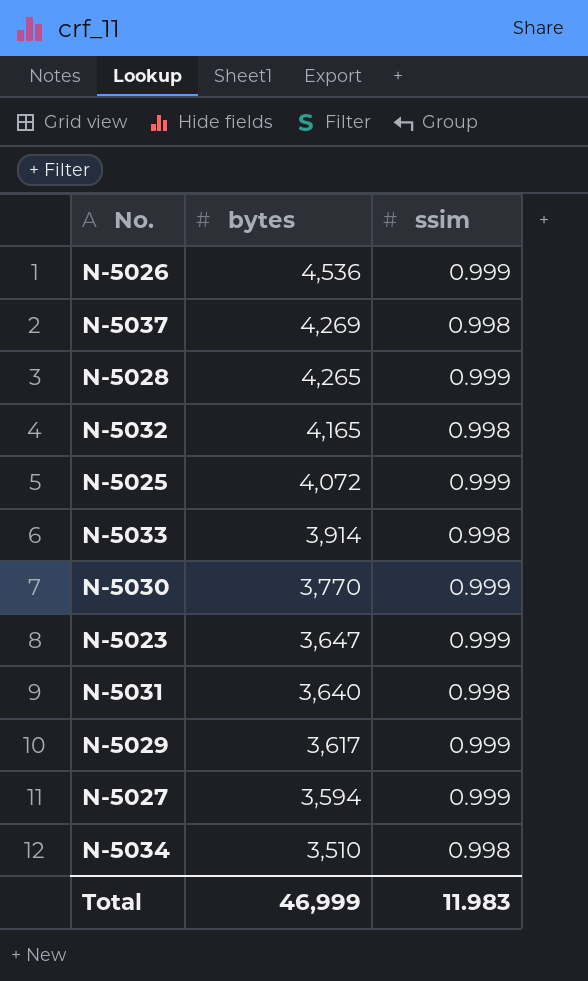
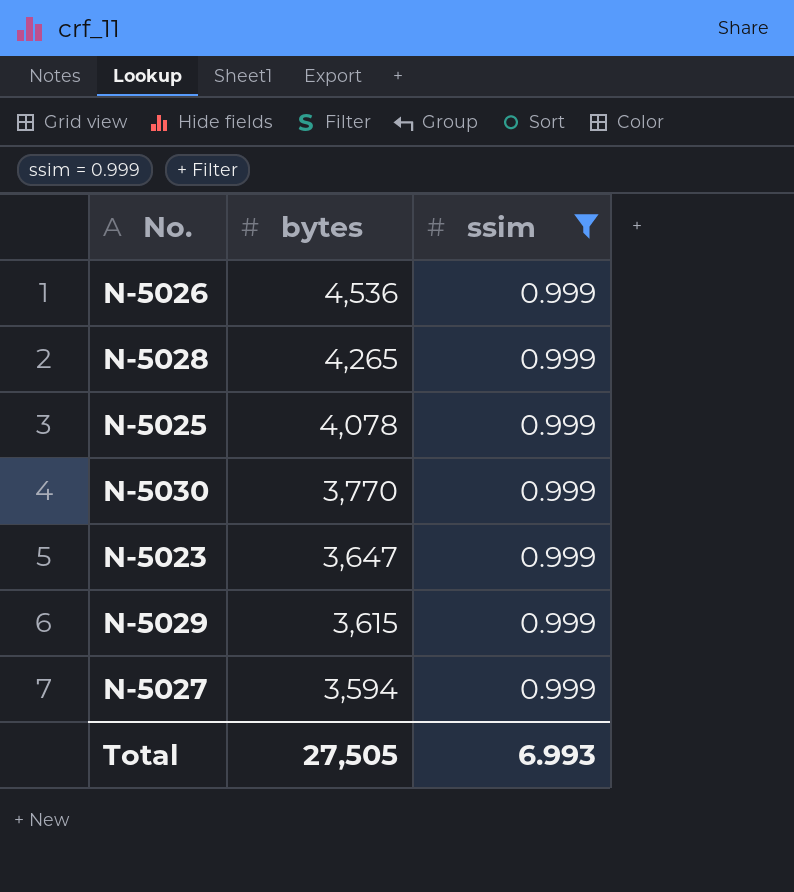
filter: none -> ssim = 0.999
N-5025 | bytes: 4,072 -> 4,078
N-5029 | bytes: 3,617 -> 3,615
Total | bytes: 46,999 -> 27,505
Total | ssim: 11.983 -> 6.993

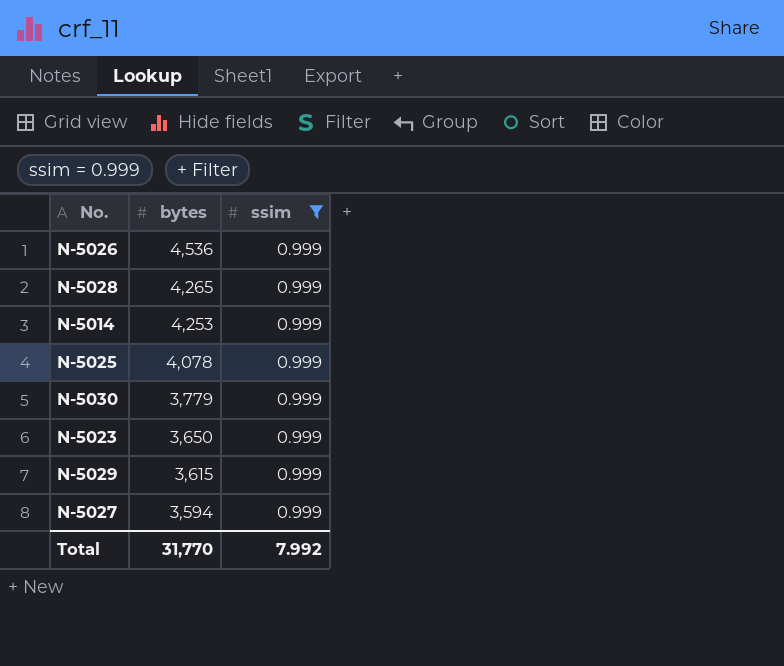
row N-5014: none -> 4,253 | 0.999
N-5030 | bytes: 3,770 -> 3,779
N-5023 | bytes: 3,647 -> 3,650
Total | bytes: 27,505 -> 31,770
Total | ssim: 6.993 -> 7.992

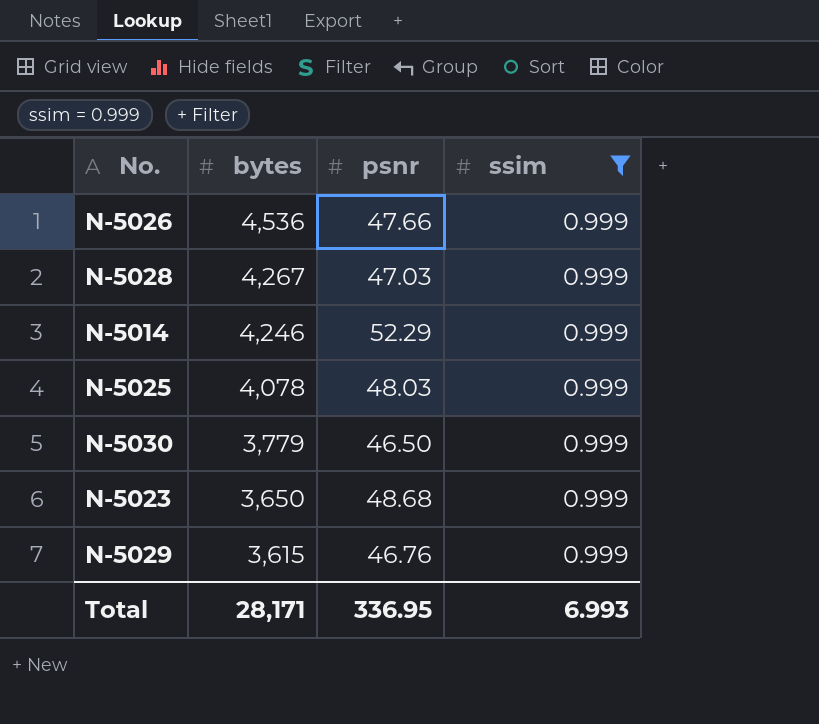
column psnr | position: none -> 3
row N-5027: 3,594 | 0.999 -> none
N-5028 | bytes: 4,265 -> 4,267
N-5014 | bytes: 4,253 -> 4,246
Total | bytes: 31,770 -> 28,171
Total | ssim: 7.992 -> 6.993

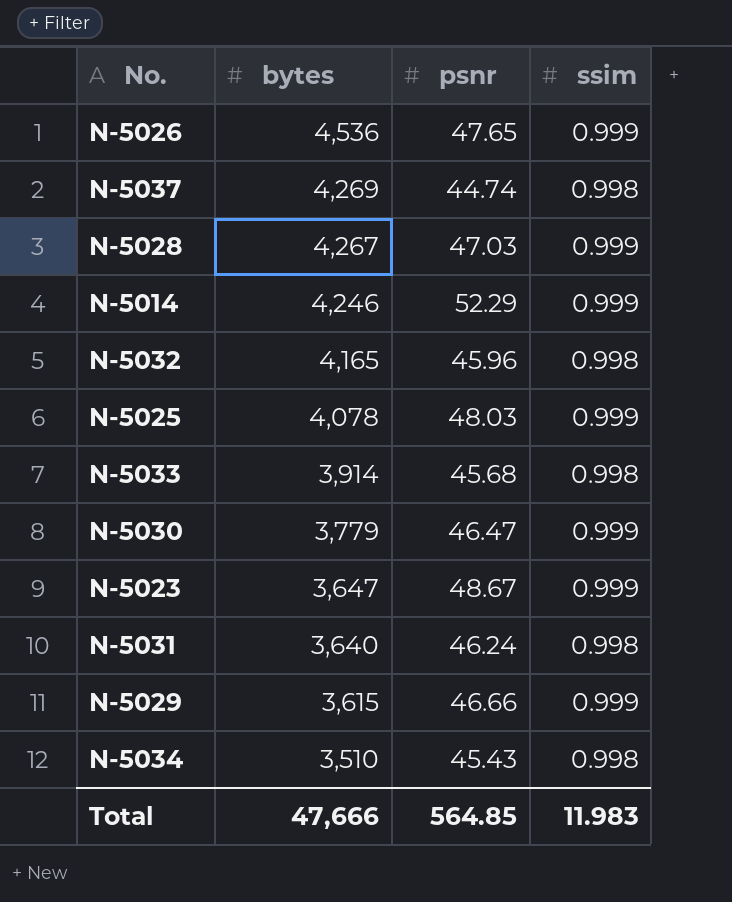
filter: ssim = 0.999 -> none
N-5026 | psnr: 47.66 -> 47.65
N-5030 | psnr: 46.50 -> 46.47
N-5023 | bytes: 3,650 -> 3,647
N-5023 | psnr: 48.68 -> 48.67
N-5029 | psnr: 46.76 -> 46.66
Total | bytes: 28,171 -> 47,666
Total | psnr: 336.95 -> 564.85
Total | ssim: 6.993 -> 11.983

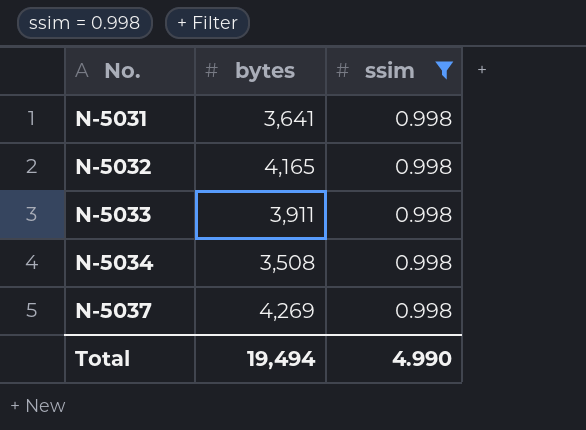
filter: none -> ssim = 0.998
row order: bytes descending -> No. ascending
column psnr | position: 3 -> none
N-5031 | bytes: 3,640 -> 3,641
N-5033 | bytes: 3,914 -> 3,911
N-5034 | bytes: 3,510 -> 3,508
Total | bytes: 47,666 -> 19,494
Total | ssim: 11.983 -> 4.990

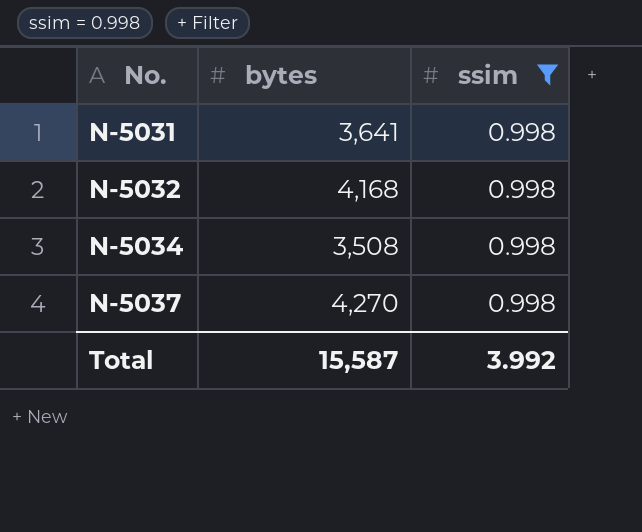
row N-5033: 3,911 | 0.998 -> none
N-5032 | bytes: 4,165 -> 4,168
N-5037 | bytes: 4,269 -> 4,270
Total | bytes: 19,494 -> 15,587
Total | ssim: 4.990 -> 3.992

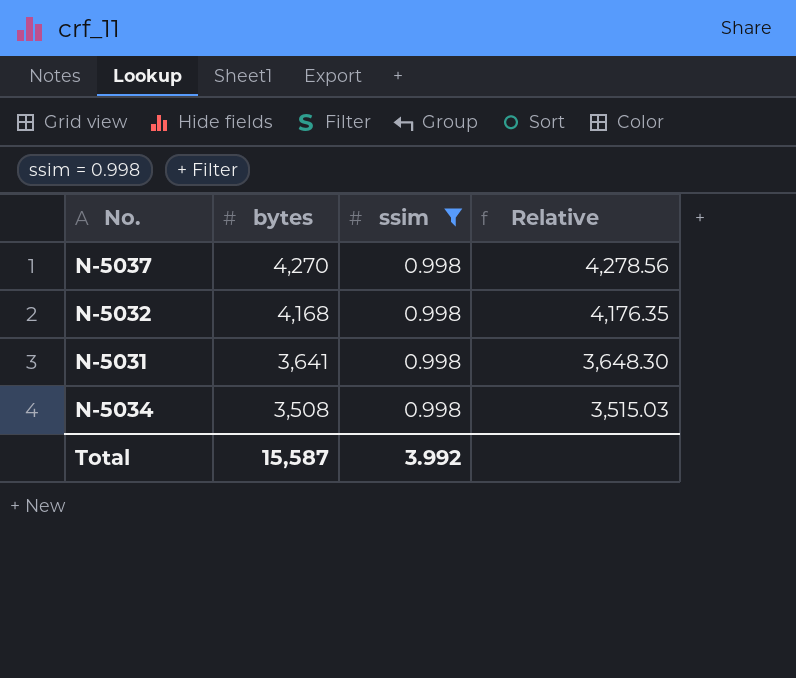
row order: No. ascending -> bytes descending
column Relative | formula: none -> [bytes] / [ssim]

